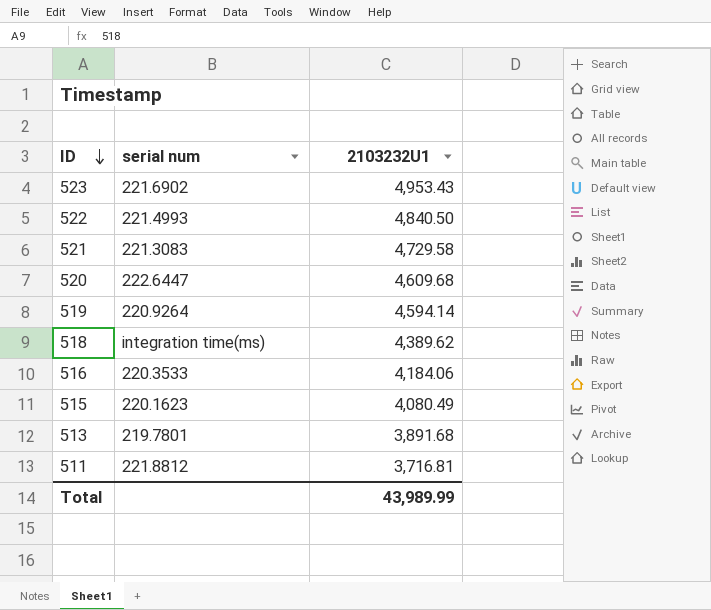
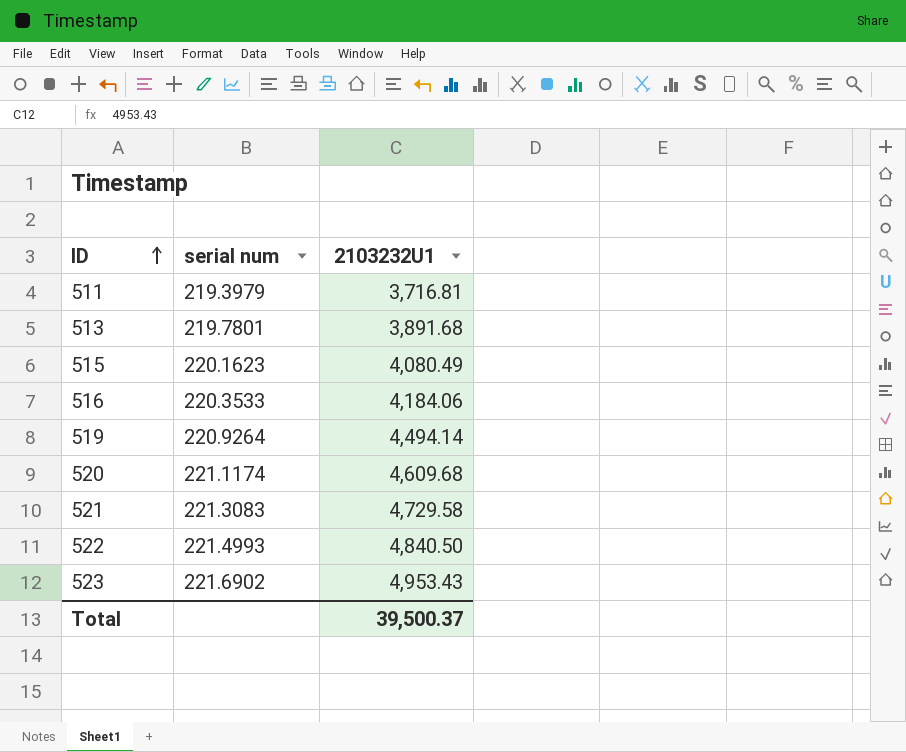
row order: ID descending -> ID ascending
row 518: integration time(ms) | 4,389.62 -> none
511 | serial num: 221.8812 -> 219.3979
519 | 2103232U1: 4,594.14 -> 4,494.14
520 | serial num: 222.6447 -> 221.1174
Total | 2103232U1: 43,989.99 -> 39,500.37

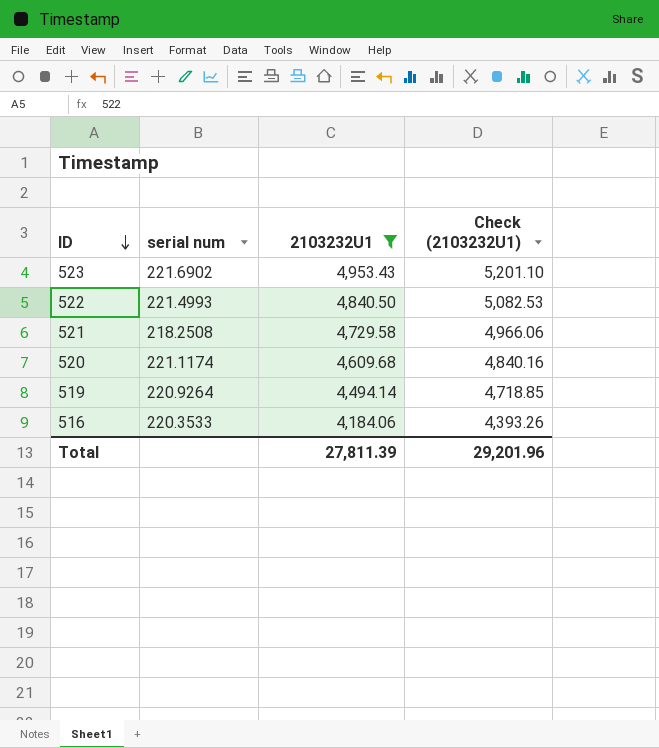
filter: none -> 2103232U1 >= 4,184.06
row order: ID ascending -> ID descending
column Check (2103232U1) | formula: none -> [2103232U1] * 1.05
521 | serial num: 221.3083 -> 218.2508
Total | 2103232U1: 39,500.37 -> 27,811.39

